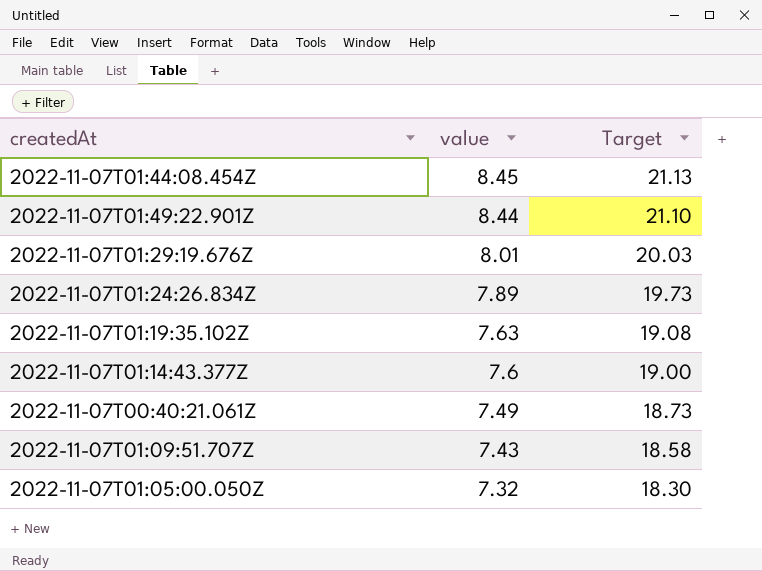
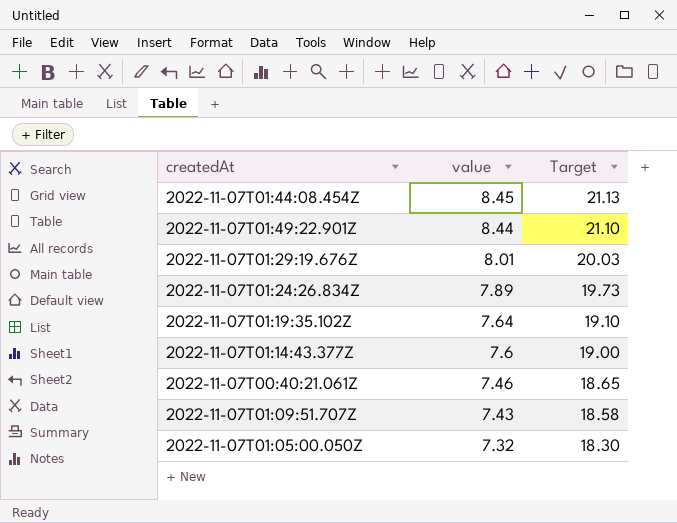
2022-11-07T01:19:35.102Z | value: 7.63 -> 7.64
2022-11-07T01:19:35.102Z | Target: 19.08 -> 19.10
2022-11-07T00:40:21.061Z | value: 7.49 -> 7.46
2022-11-07T00:40:21.061Z | Target: 18.73 -> 18.65

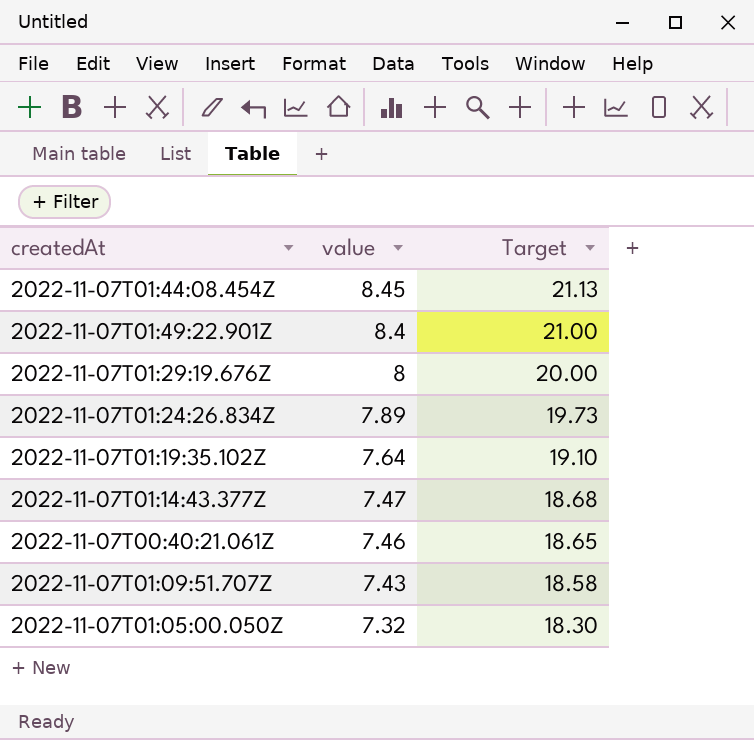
2022-11-07T01:49:22.901Z | value: 8.44 -> 8.4
2022-11-07T01:49:22.901Z | Target: 21.10 -> 21.00
2022-11-07T01:29:19.676Z | value: 8.01 -> 8
2022-11-07T01:29:19.676Z | Target: 20.03 -> 20.00
2022-11-07T01:14:43.377Z | value: 7.6 -> 7.47
2022-11-07T01:14:43.377Z | Target: 19.00 -> 18.68

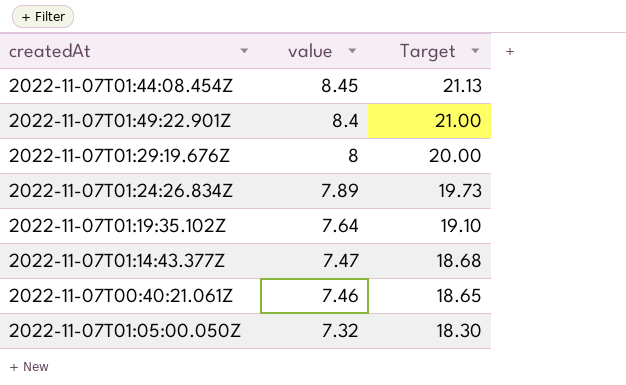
row 2022-11-07T01:09:51.707Z: 7.43 | 18.58 -> none

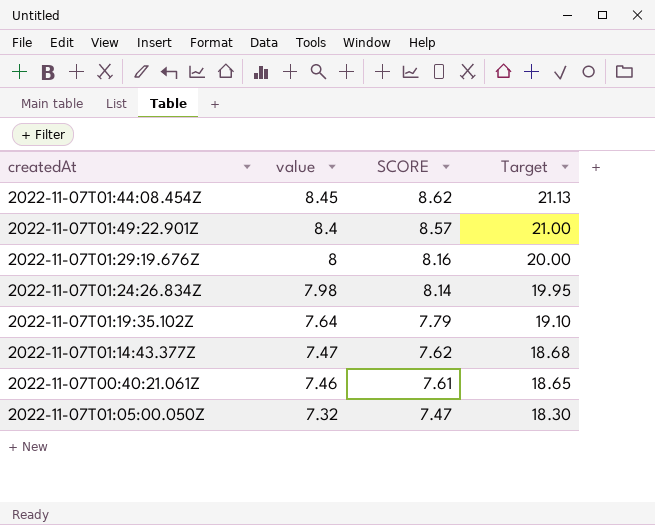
column SCORE | formula: none -> [value] * 1.02
2022-11-07T01:24:26.834Z | value: 7.89 -> 7.98
2022-11-07T01:24:26.834Z | Target: 19.73 -> 19.95

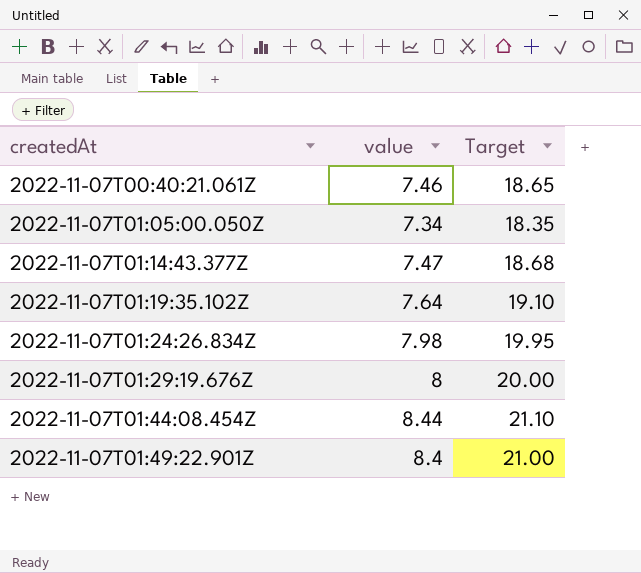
row order: value descending -> createdAt ascending
column SCORE | formula: [value] * 1.02 -> none
2022-11-07T01:05:00.050Z | value: 7.32 -> 7.34
2022-11-07T01:05:00.050Z | Target: 18.30 -> 18.35
2022-11-07T01:44:08.454Z | value: 8.45 -> 8.44
2022-11-07T01:44:08.454Z | Target: 21.13 -> 21.10

